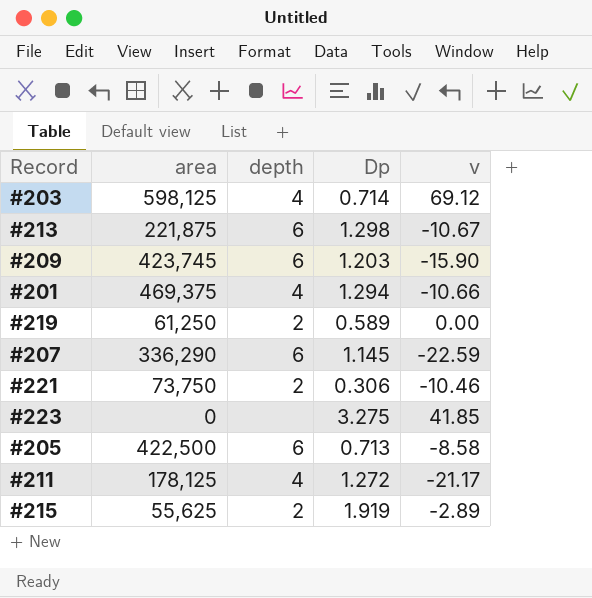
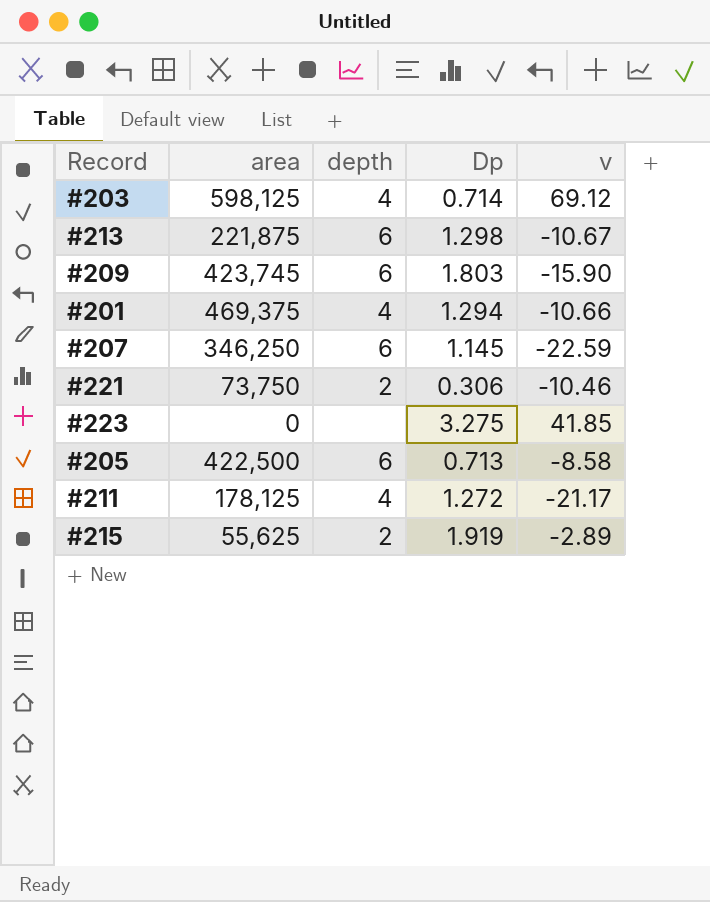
row #219: 61,250 | 2 | 0.589 | 0.00 -> none
#209 | Dp: 1.203 -> 1.803
#207 | area: 336,290 -> 346,250

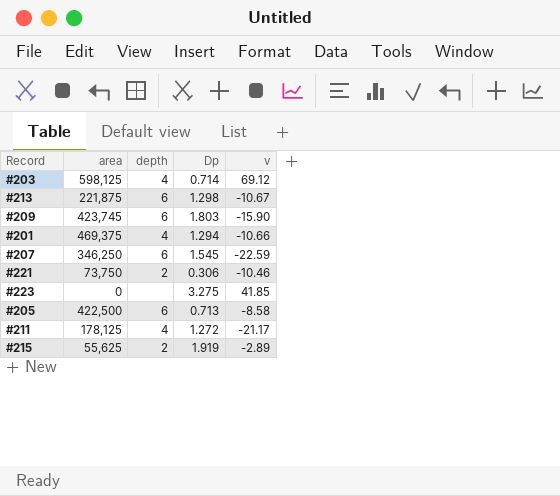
#207 | Dp: 1.145 -> 1.545

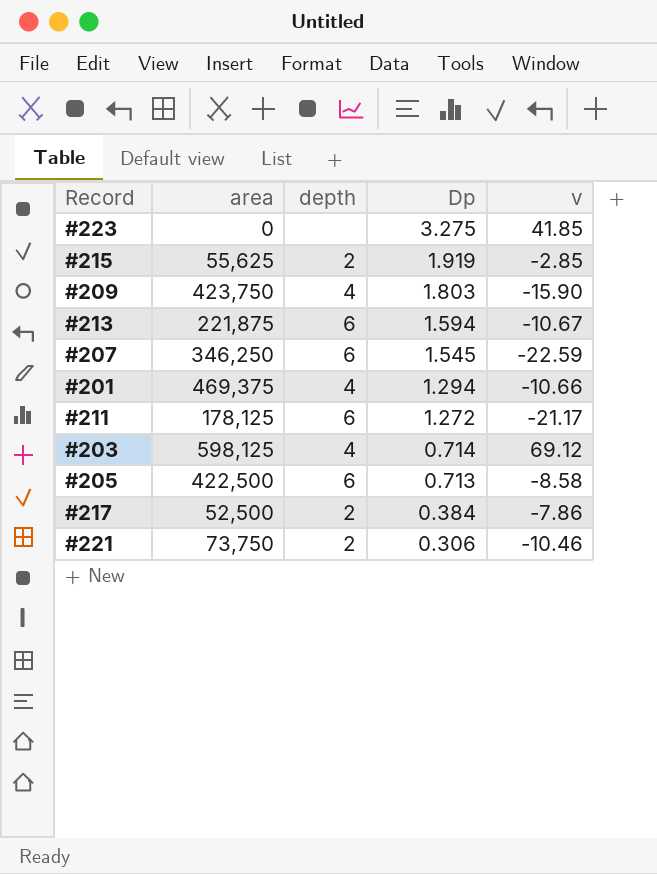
row order: none -> Dp descending
#215 | v: -2.89 -> -2.85
#209 | area: 423,745 -> 423,750
#209 | depth: 6 -> 4
#213 | Dp: 1.298 -> 1.594
#211 | depth: 4 -> 6
row #217: none -> 52,500 | 2 | 0.384 | -7.86

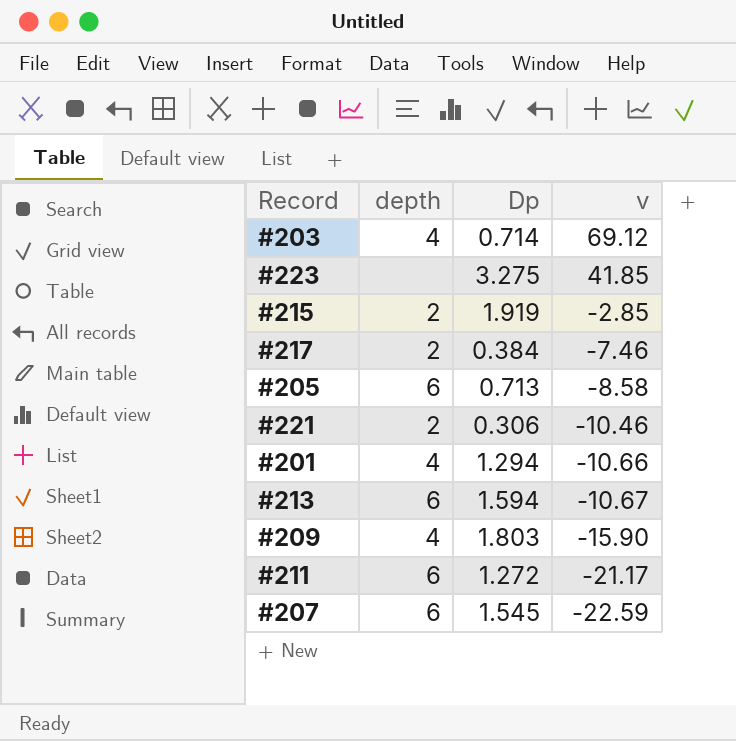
row order: Dp descending -> v descending
column area | position: 2 -> none
#217 | v: -7.86 -> -7.46

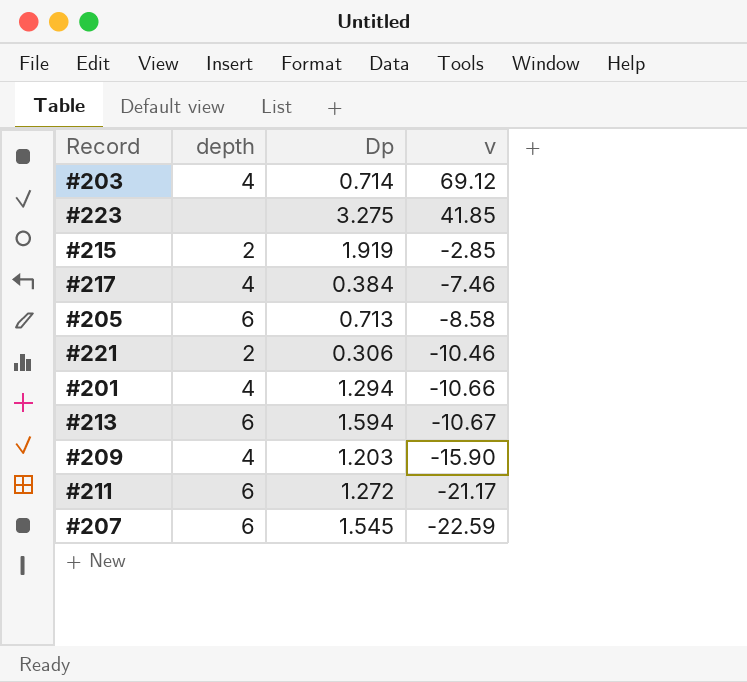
#217 | depth: 2 -> 4
#209 | Dp: 1.803 -> 1.203

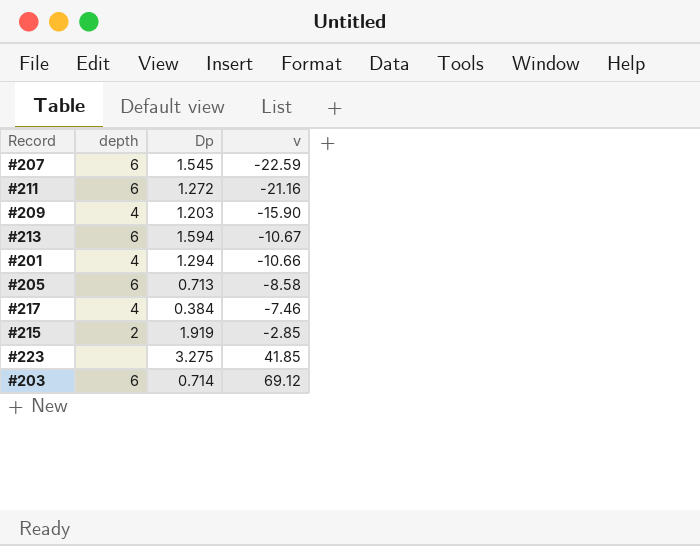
row order: v descending -> v ascending
row #221: 2 | 0.306 | -10.46 -> none
#211 | v: -21.17 -> -21.16
#203 | depth: 4 -> 6

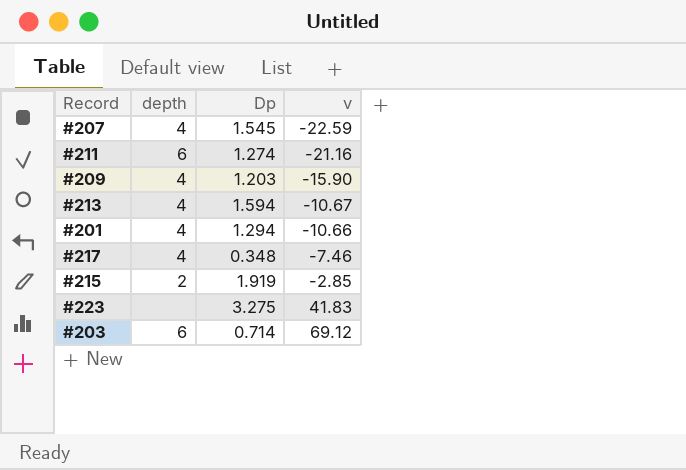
row #205: 6 | 0.713 | -8.58 -> none
#207 | depth: 6 -> 4
#211 | Dp: 1.272 -> 1.274
#213 | depth: 6 -> 4
#217 | Dp: 0.384 -> 0.348
#223 | v: 41.85 -> 41.83

